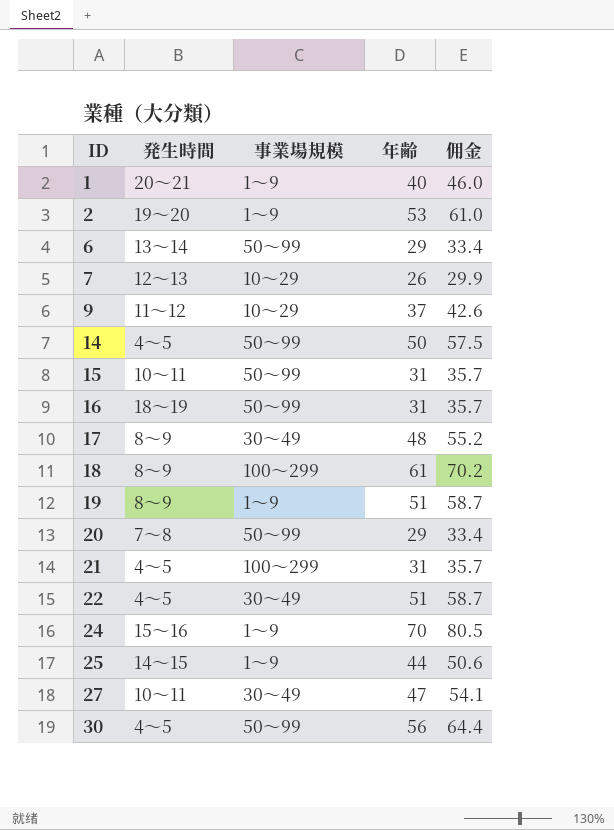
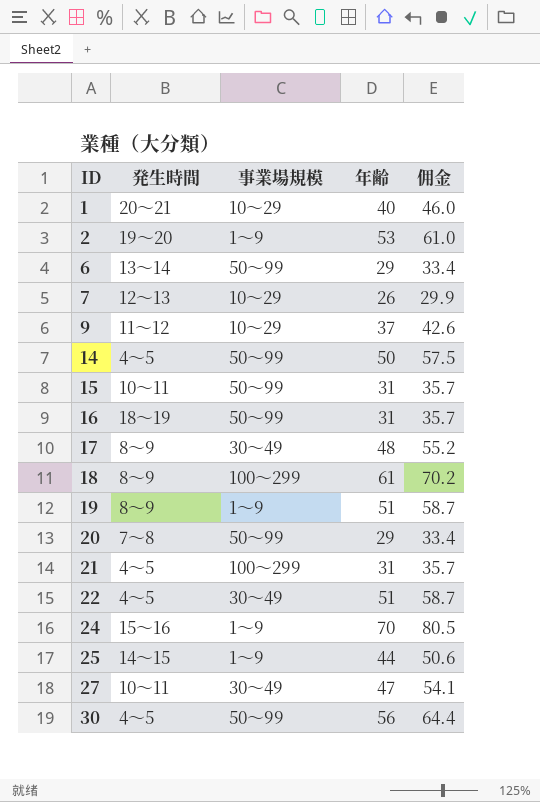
1 | 事業場規模: 1～9 -> 10～29

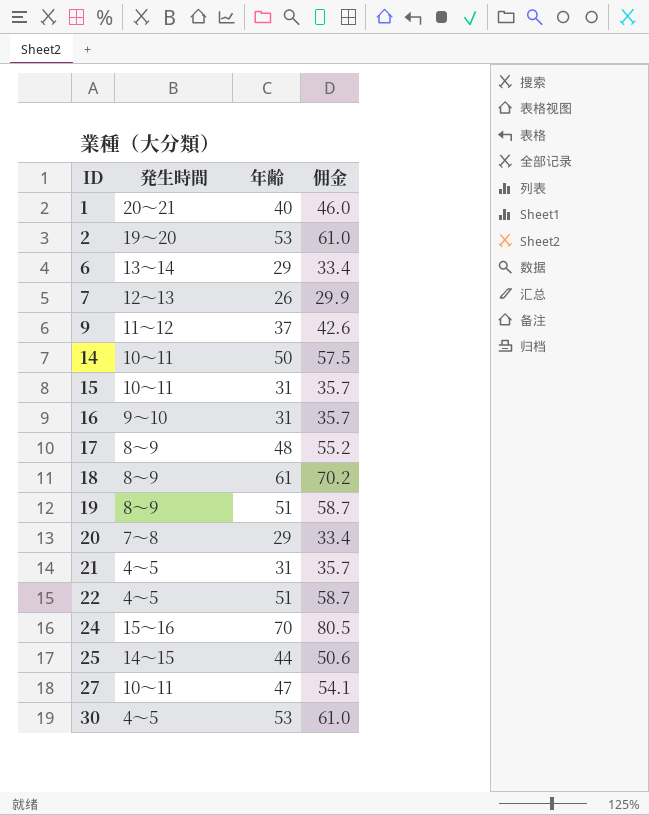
column 事業場規模 | position: 3 -> none
14 | 発生時間: 4～5 -> 10～11
16 | 発生時間: 18～19 -> 9～10
30 | 年齢: 56 -> 53
30 | 佣金: 64.4 -> 61.0

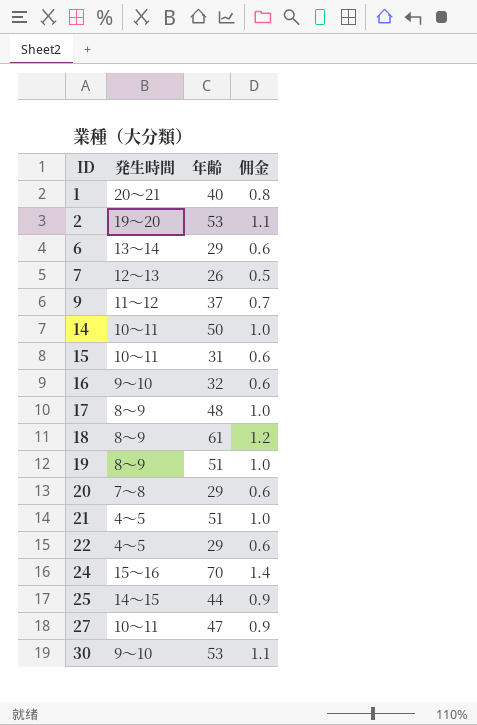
column 佣金 | formula: [年齢] * 1.15 -> [年齢] * 0.02
16 | 年齢: 31 -> 32
21 | 年齢: 31 -> 51
22 | 年齢: 51 -> 29
30 | 発生時間: 4～5 -> 9～10

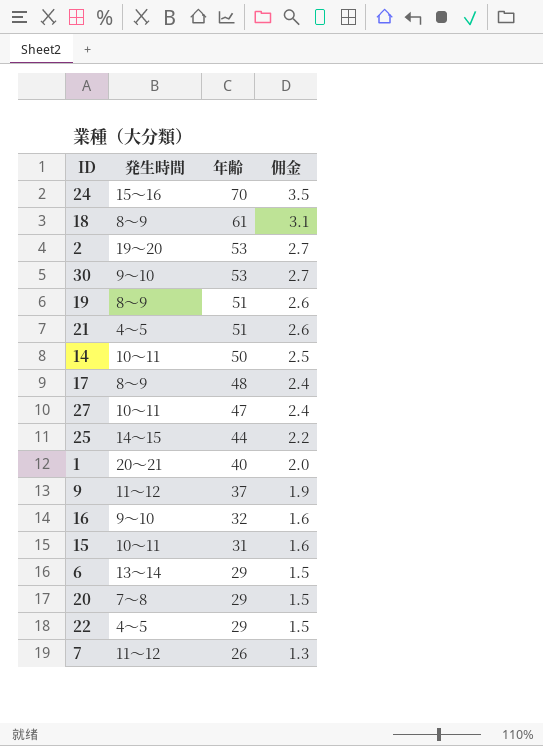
row order: ID ascending -> 年齢 descending
column 佣金 | formula: [年齢] * 0.02 -> [年齢] * 0.05
7 | 発生時間: 12～13 -> 11～12

